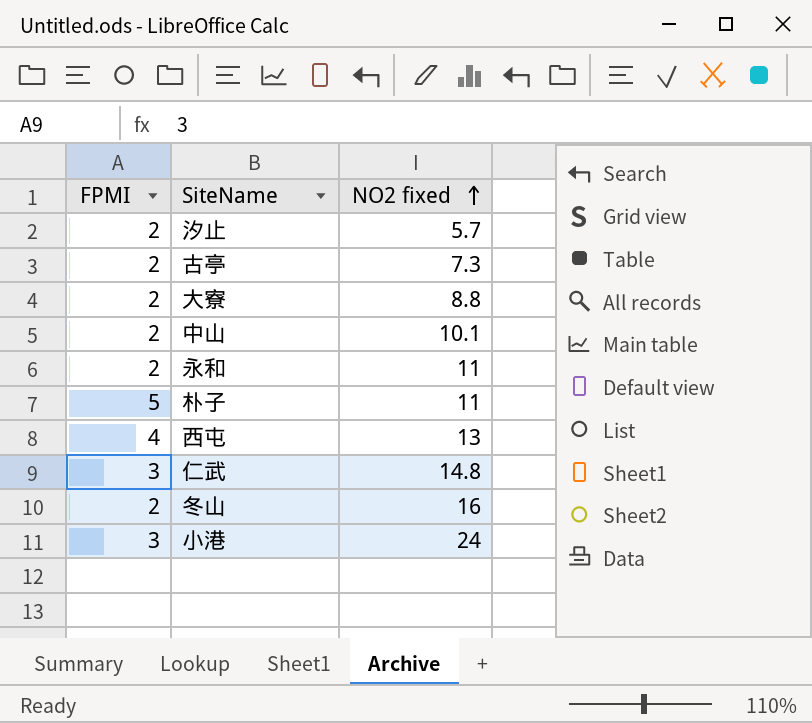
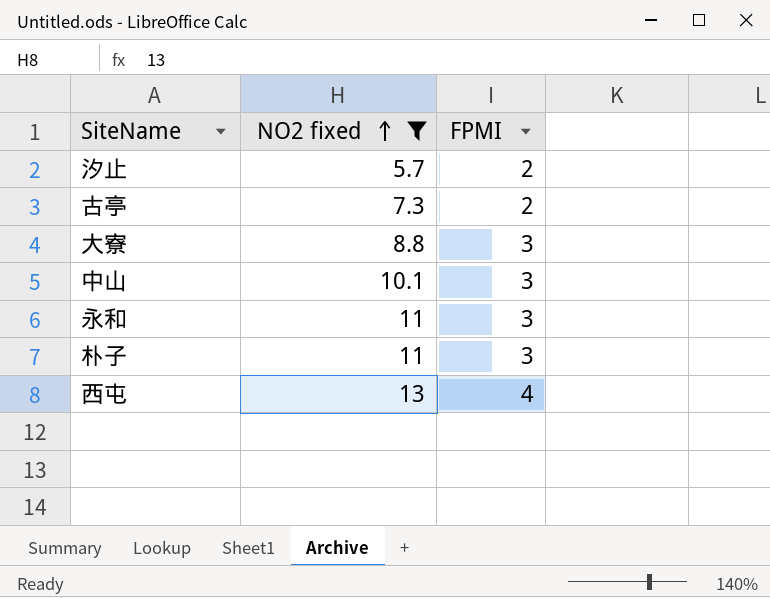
filter: none -> NO2 fixed <= 13
column FPMI | position: 1 -> 3
大寮 | FPMI: 2 -> 3
中山 | FPMI: 2 -> 3
永和 | FPMI: 2 -> 3
朴子 | FPMI: 5 -> 3

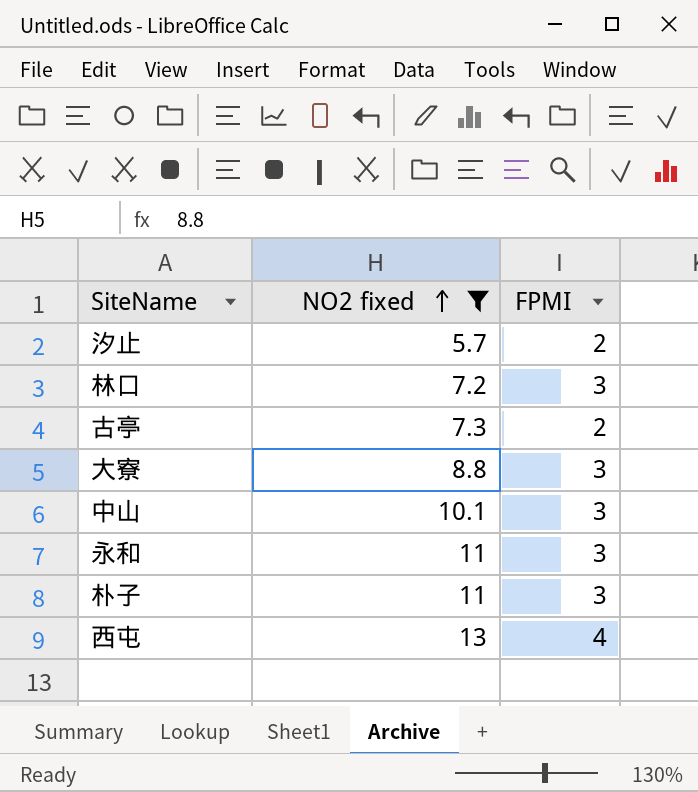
row 林口: none -> 7.2 | 3

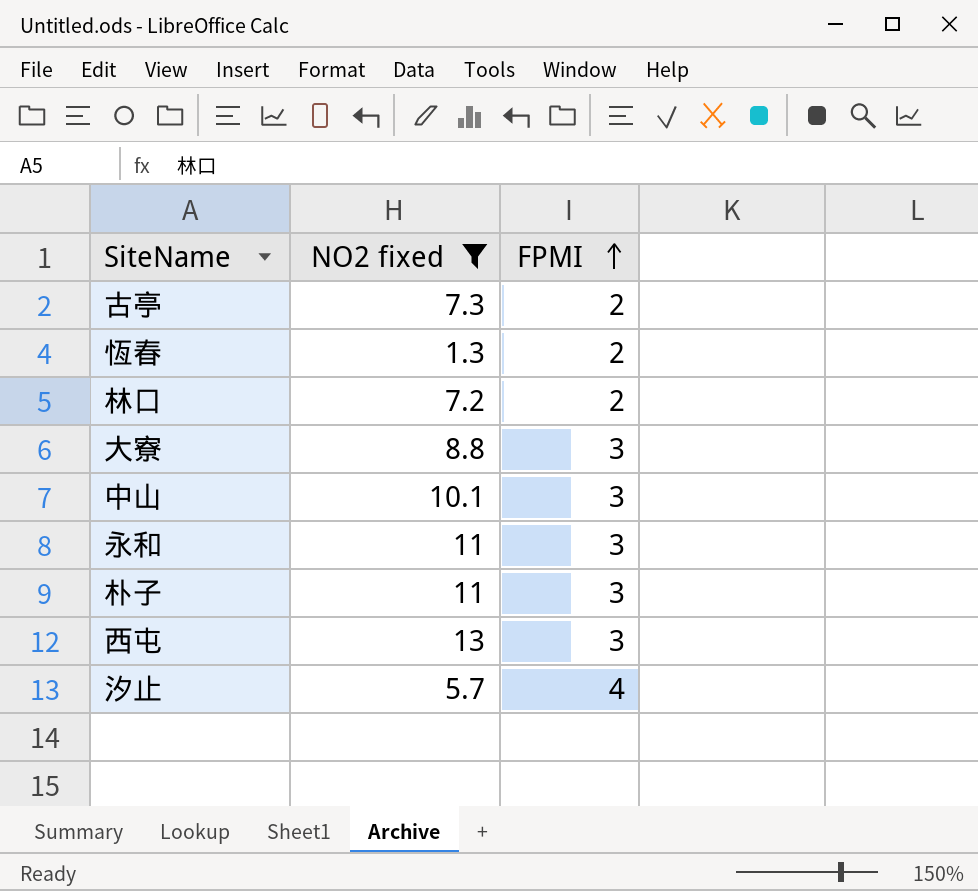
row order: NO2 fixed ascending -> FPMI ascending
row 恆春: none -> 1.3 | 2
林口 | FPMI: 3 -> 2
西屯 | FPMI: 4 -> 3
汐止 | FPMI: 2 -> 4

